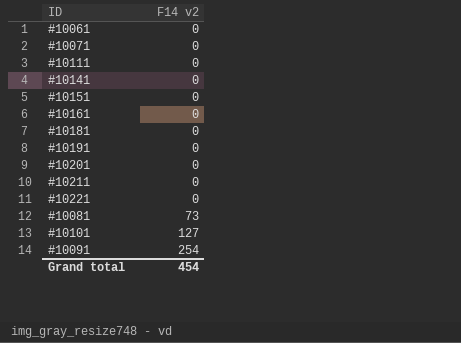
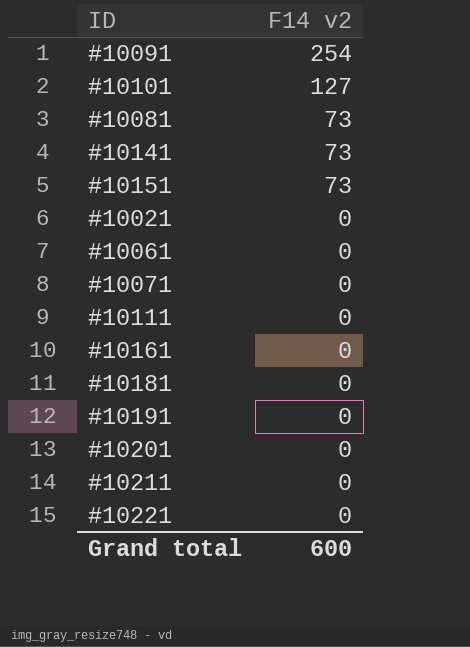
row order: F14 v2 ascending -> F14 v2 descending
#10141 | F14 v2: 0 -> 73
#10151 | F14 v2: 0 -> 73
row #10021: none -> 0
Grand total | F14 v2: 454 -> 600

